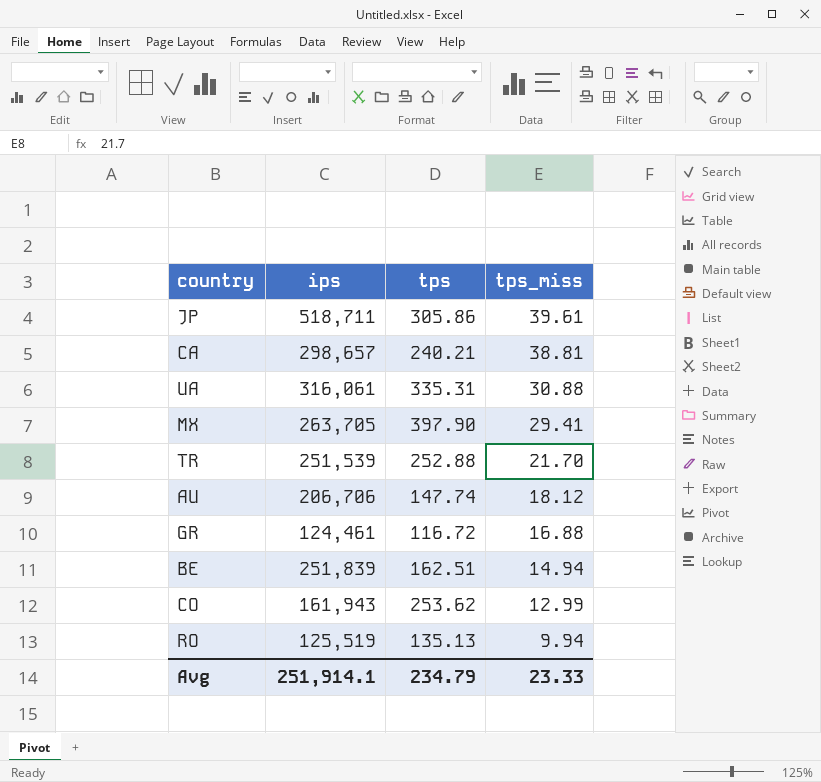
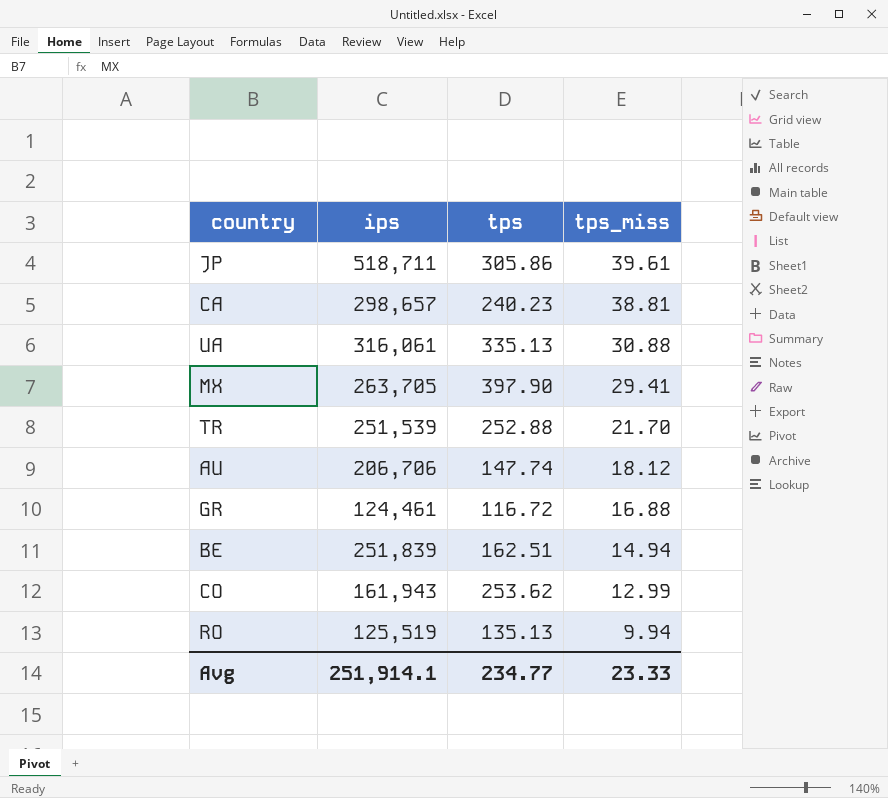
CA | tps: 240.21 -> 240.23
UA | tps: 335.31 -> 335.13
Avg | tps: 234.79 -> 234.77

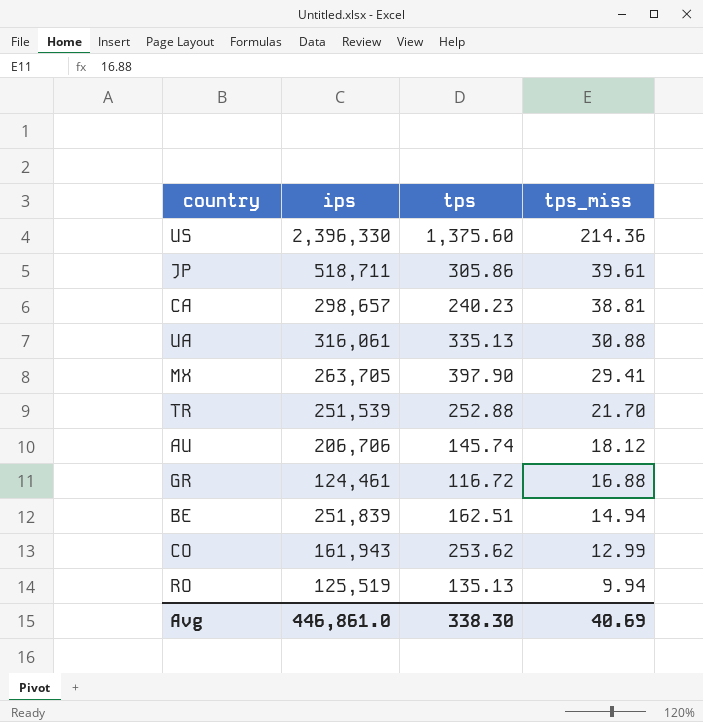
row US: none -> 2,396,330 | 1,375.60 | 214.36
AU | tps: 147.74 -> 145.74
Avg | ips: 251,914.1 -> 446,861.0
Avg | tps: 234.77 -> 338.30
Avg | tps_miss: 23.33 -> 40.69

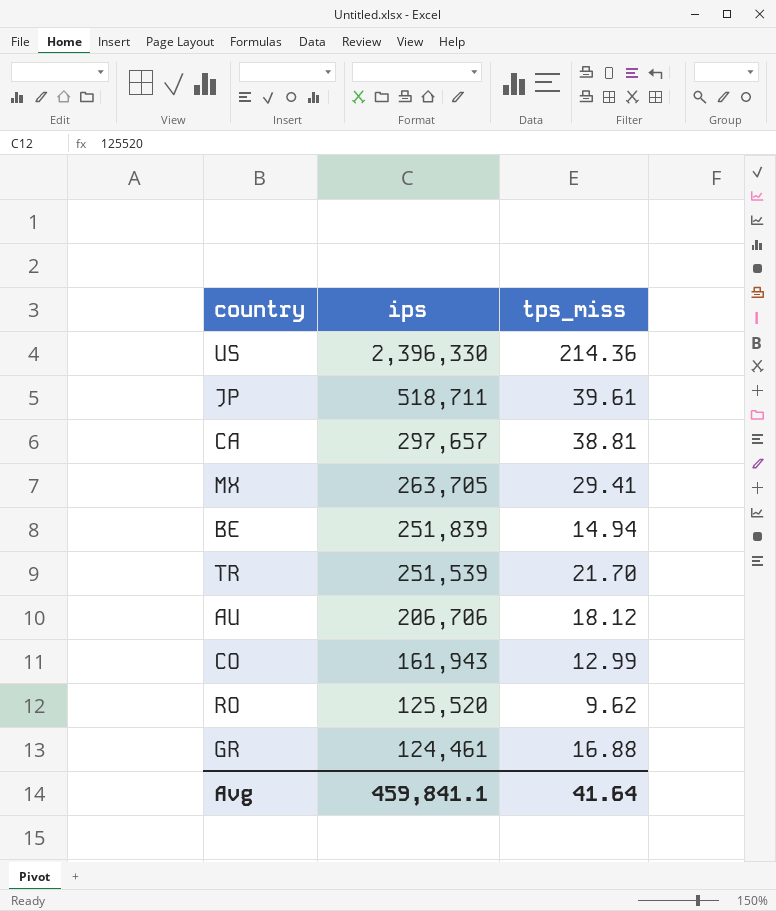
row order: tps_miss descending -> ips descending
column tps | position: 3 -> none
row UA: 316,061 | 335.13 | 30.88 -> none
CA | ips: 298,657 -> 297,657
RO | ips: 125,519 -> 125,520
RO | tps_miss: 9.94 -> 9.62
Avg | ips: 446,861.0 -> 459,841.1
Avg | tps_miss: 40.69 -> 41.64

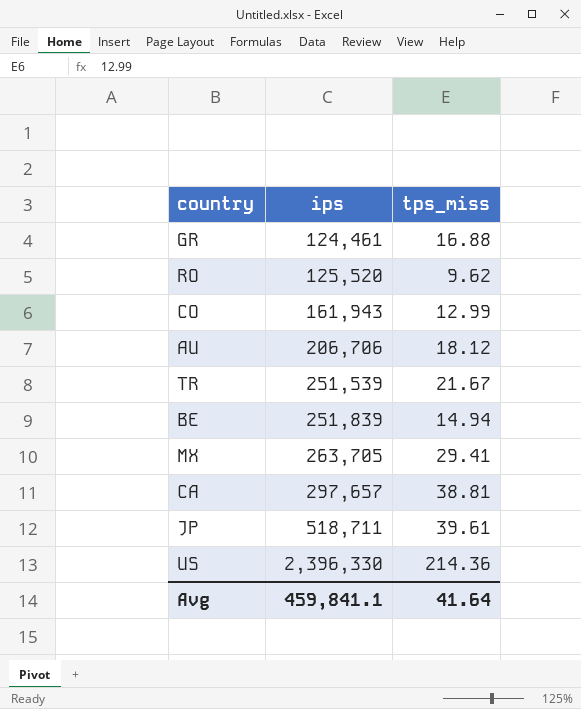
row order: ips descending -> ips ascending
TR | tps_miss: 21.70 -> 21.67

